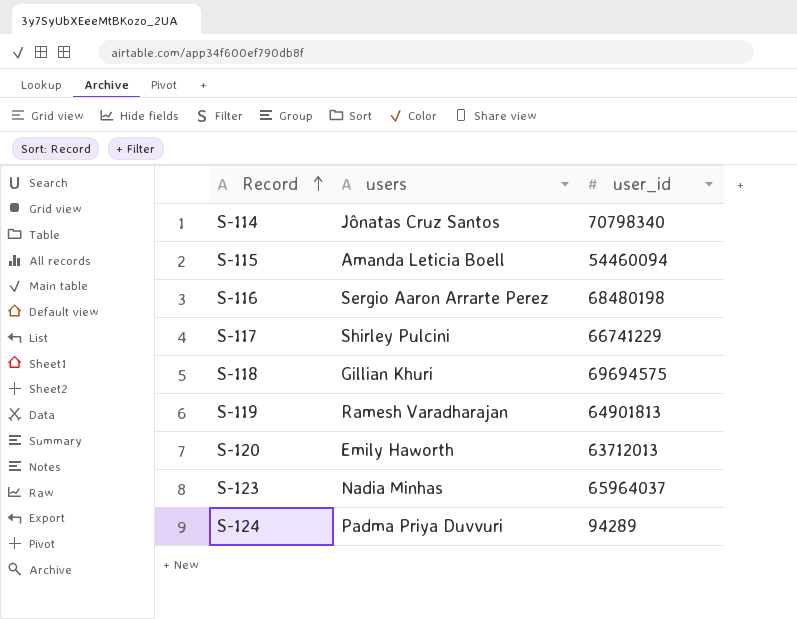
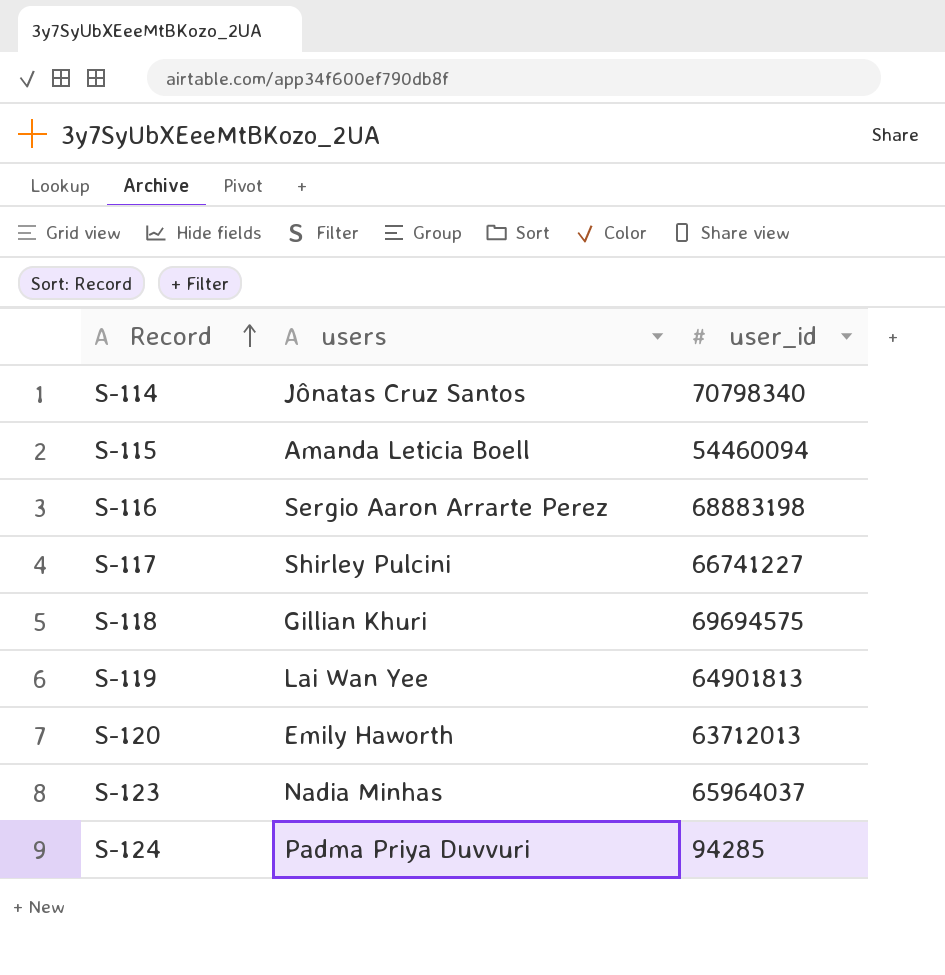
S-116 | user_id: 68480198 -> 68883198
S-117 | user_id: 66741229 -> 66741227
S-119 | users: Ramesh Varadharajan -> Lai Wan Yee
S-124 | user_id: 94289 -> 94285

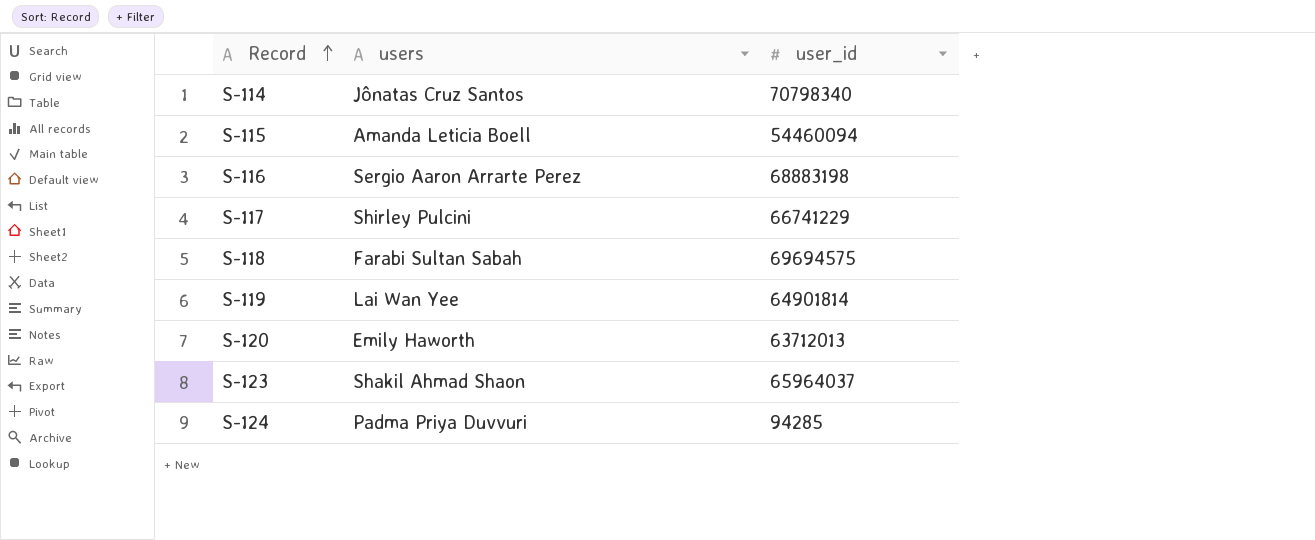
S-117 | user_id: 66741227 -> 66741229
S-118 | users: Gillian Khuri -> Farabi Sultan Sabah
S-119 | user_id: 64901813 -> 64901814
S-123 | users: Nadia Minhas -> Shakil Ahmad Shaon

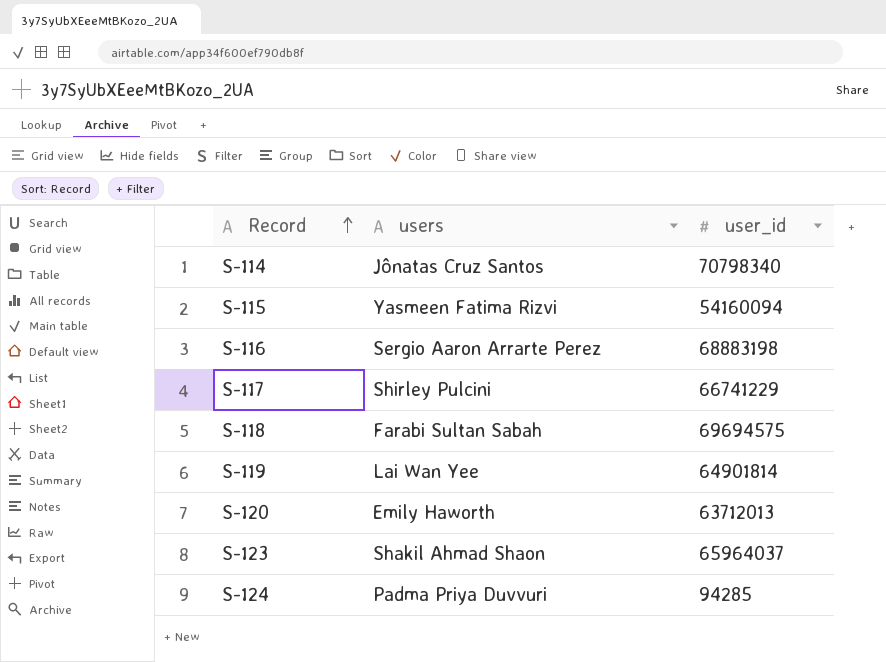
S-115 | users: Amanda Leticia Boell -> Yasmeen Fatima Rizvi
S-115 | user_id: 54460094 -> 54160094

